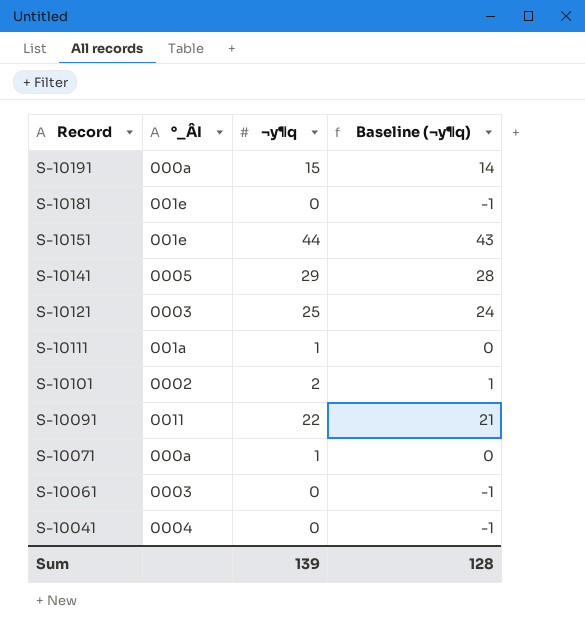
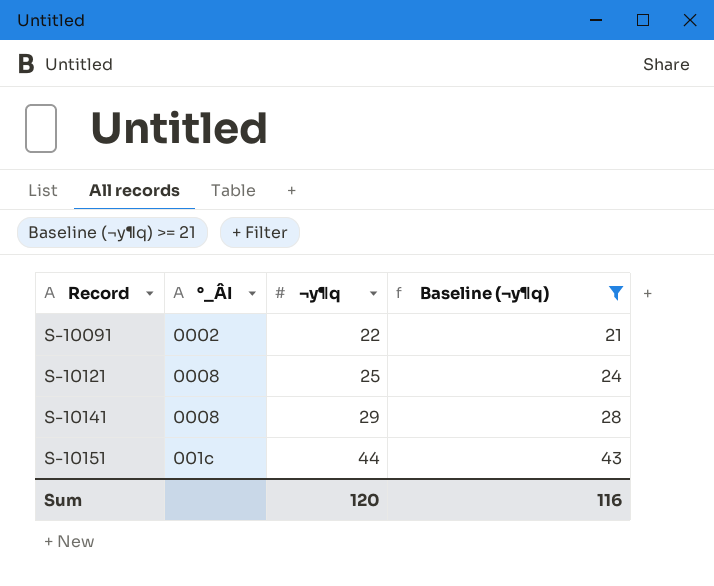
filter: none -> Baseline (¬y¶q) >= 21
row order: Record descending -> Record ascending
S-10091 | °_ÂI: 0011 -> 0002
S-10121 | °_ÂI: 0003 -> 0008
S-10141 | °_ÂI: 0005 -> 0008
S-10151 | °_ÂI: 001e -> 001c
Sum | ¬y¶q: 139 -> 120
Sum | Baseline (¬y¶q): 128 -> 116

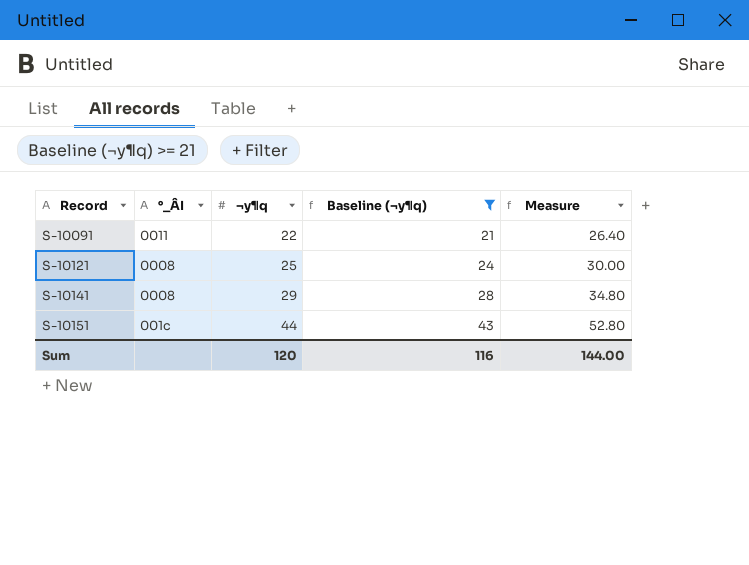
column Measure | formula: none -> [¬y¶q] * 1.2
S-10091 | °_ÂI: 0002 -> 0011

